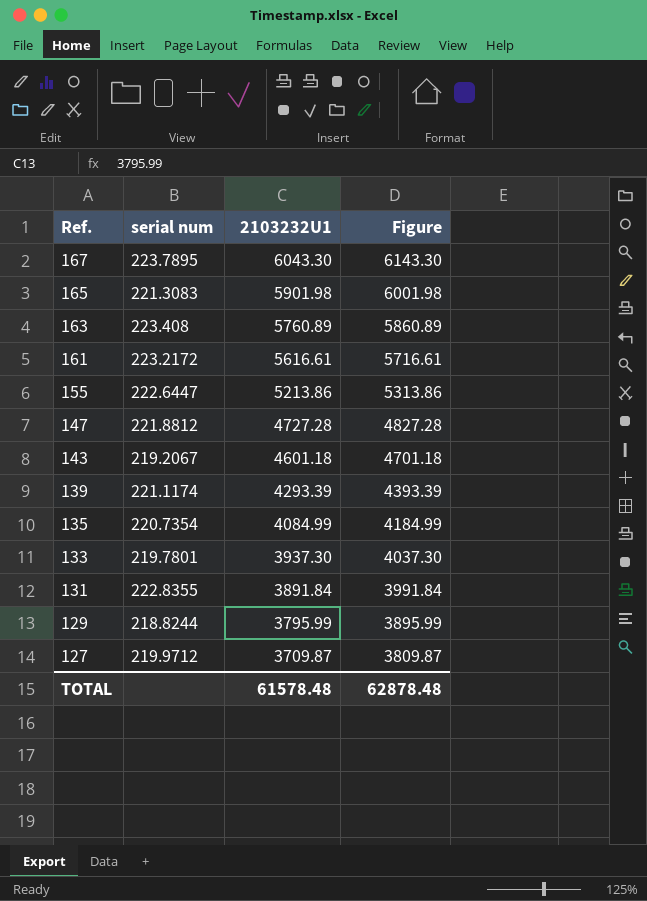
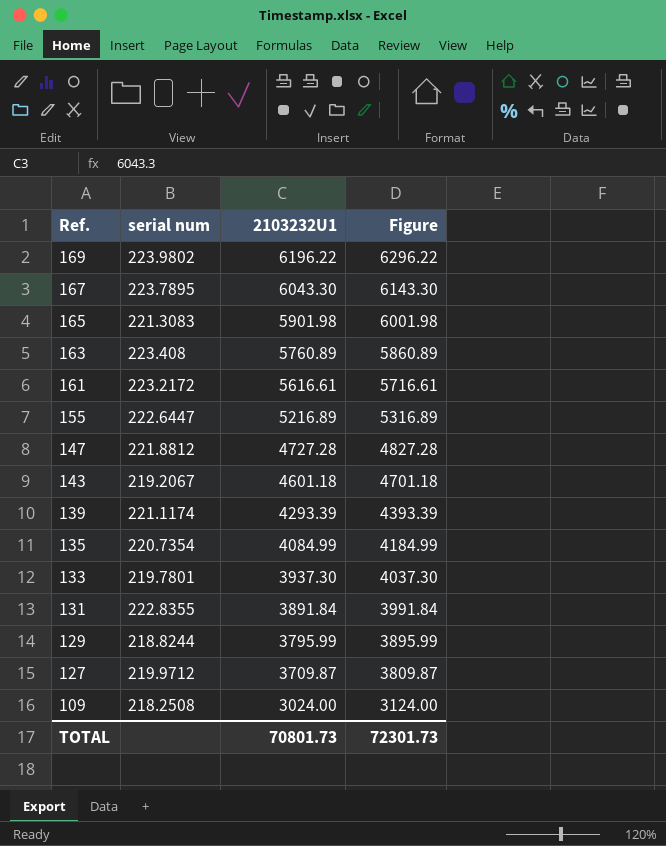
row 169: none -> 223.9802 | 6196.22 | 6296.22
155 | 2103232U1: 5213.86 -> 5216.89
155 | Figure: 5313.86 -> 5316.89
row 109: none -> 218.2508 | 3024.00 | 3124.00
TOTAL | 2103232U1: 61578.48 -> 70801.73
TOTAL | Figure: 62878.48 -> 72301.73

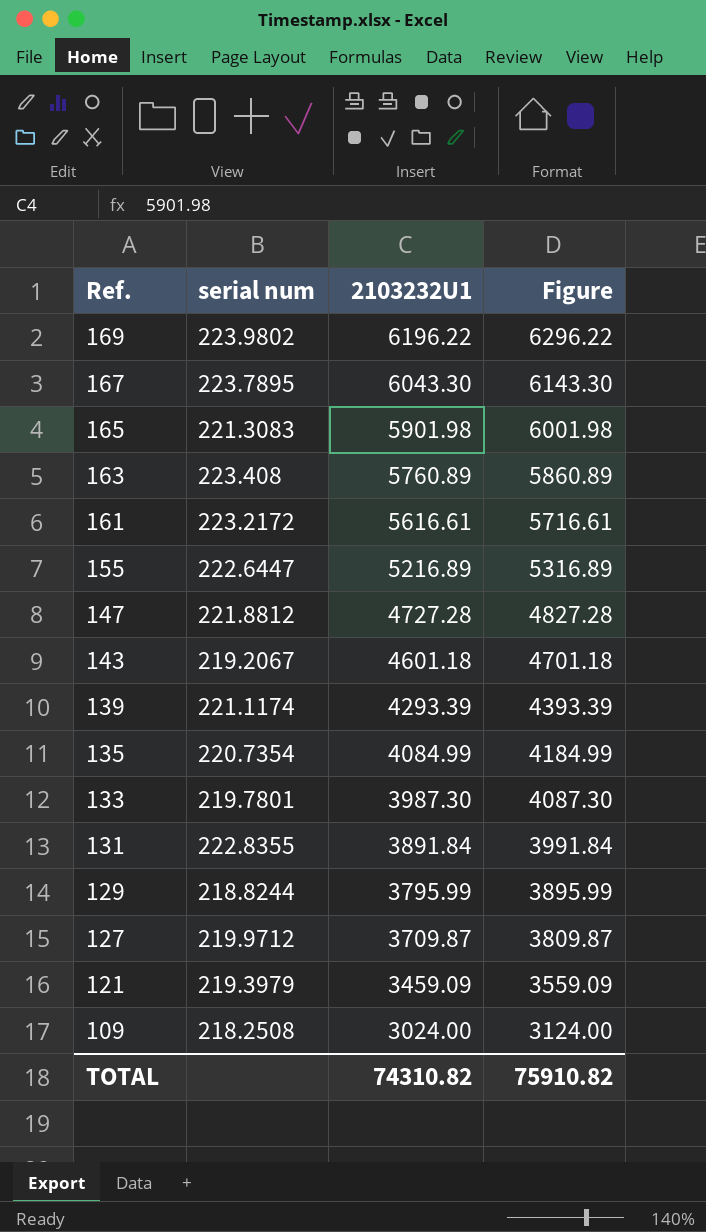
133 | 2103232U1: 3937.30 -> 3987.30
133 | Figure: 4037.30 -> 4087.30
row 121: none -> 219.3979 | 3459.09 | 3559.09
TOTAL | 2103232U1: 70801.73 -> 74310.82
TOTAL | Figure: 72301.73 -> 75910.82

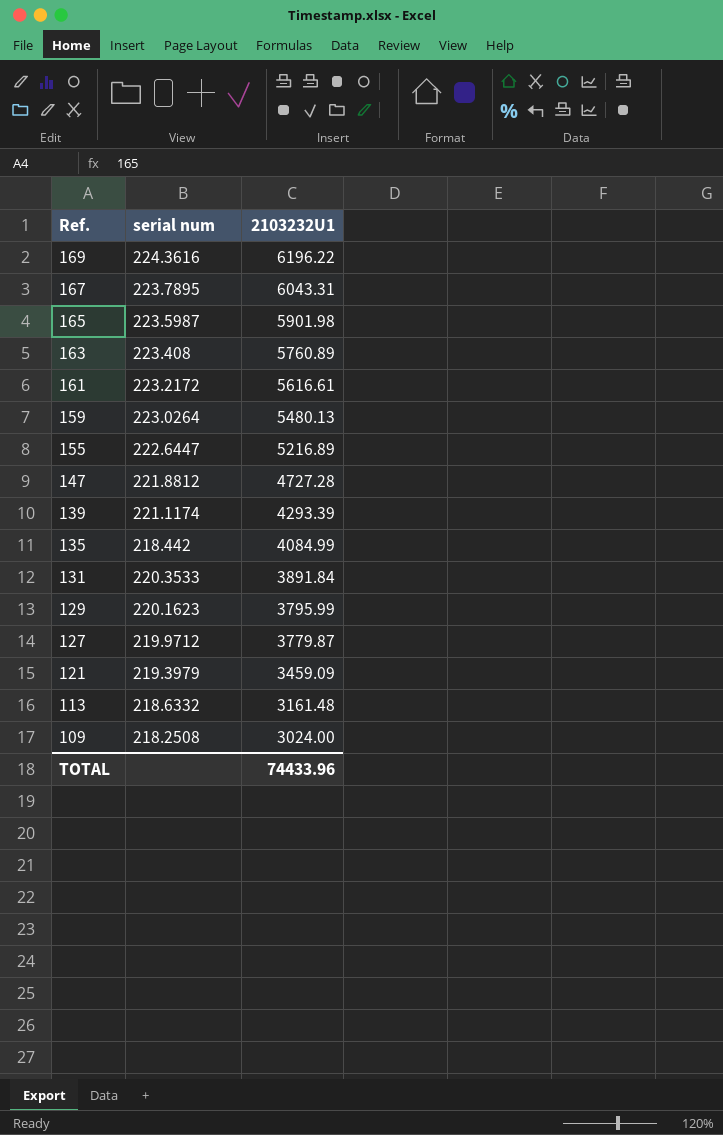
column Figure | formula: [2103232U1] + 100 -> none
row 143: 219.2067 | 4601.18 | 4701.18 -> none
row 133: 219.7801 | 3987.30 | 4087.30 -> none
169 | serial num: 223.9802 -> 224.3616
167 | 2103232U1: 6043.30 -> 6043.31
165 | serial num: 221.3083 -> 223.5987
row 159: none -> 223.0264 | 5480.13
135 | serial num: 220.7354 -> 218.442
131 | serial num: 222.8355 -> 220.3533
129 | serial num: 218.8244 -> 220.1623
127 | 2103232U1: 3709.87 -> 3779.87
row 113: none -> 218.6332 | 3161.48
TOTAL | 2103232U1: 74310.82 -> 74433.96

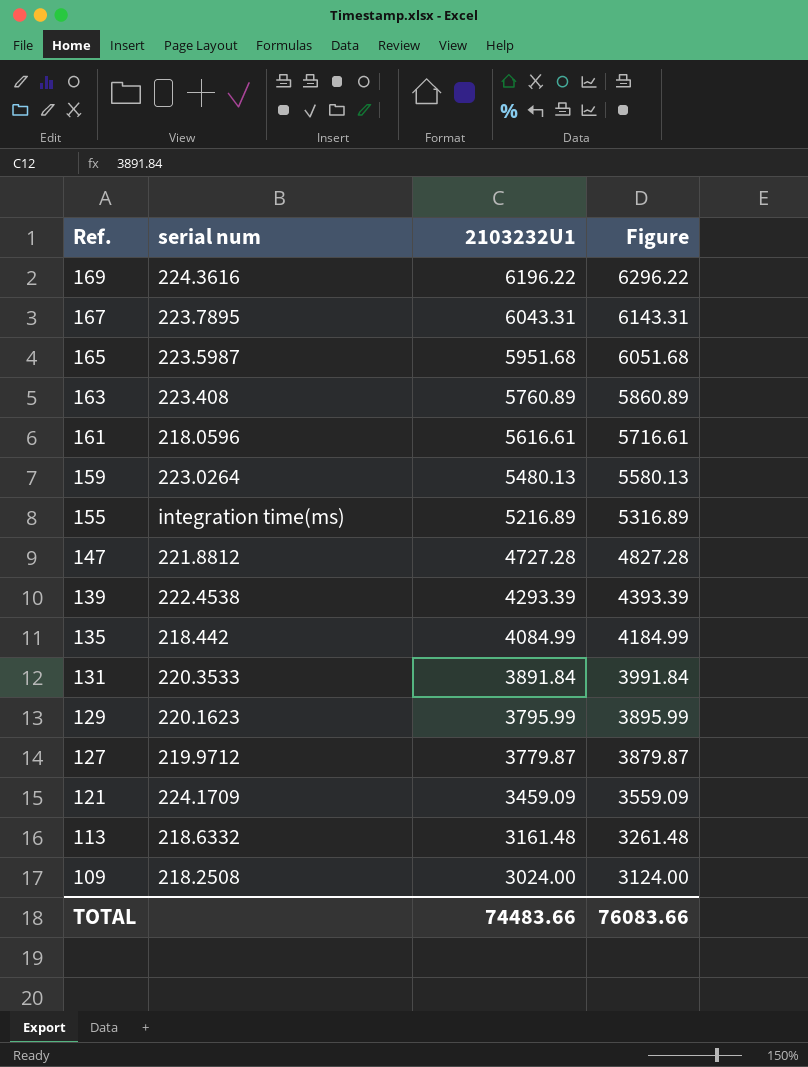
column Figure | formula: none -> [2103232U1] + 100
165 | 2103232U1: 5901.98 -> 5951.68
161 | serial num: 223.2172 -> 218.0596
155 | serial num: 222.6447 -> integration time(ms)
139 | serial num: 221.1174 -> 222.4538
121 | serial num: 219.3979 -> 224.1709
TOTAL | 2103232U1: 74433.96 -> 74483.66

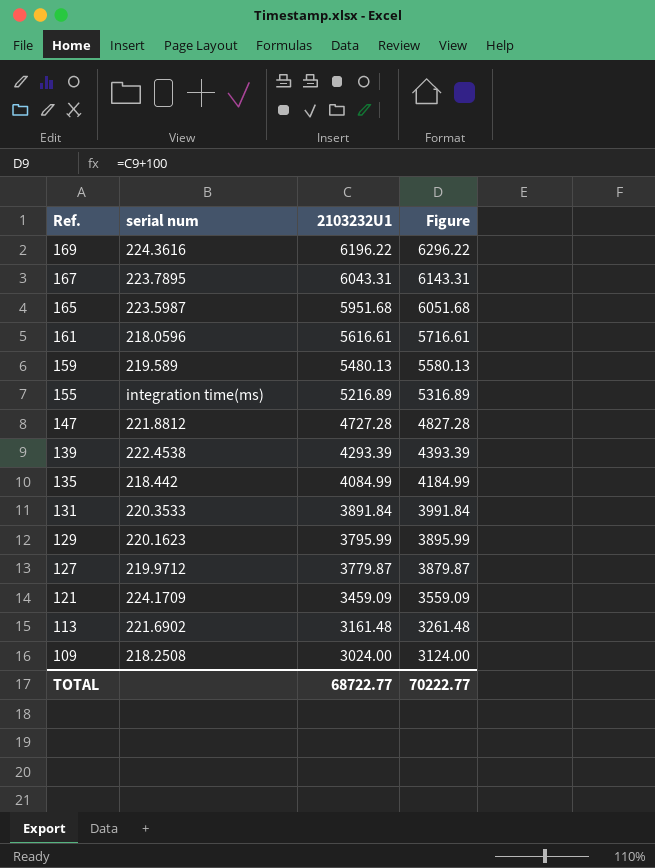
row 163: 223.408 | 5760.89 | 5860.89 -> none
159 | serial num: 223.0264 -> 219.589
113 | serial num: 218.6332 -> 221.6902
TOTAL | 2103232U1: 74483.66 -> 68722.77
TOTAL | Figure: 76083.66 -> 70222.77

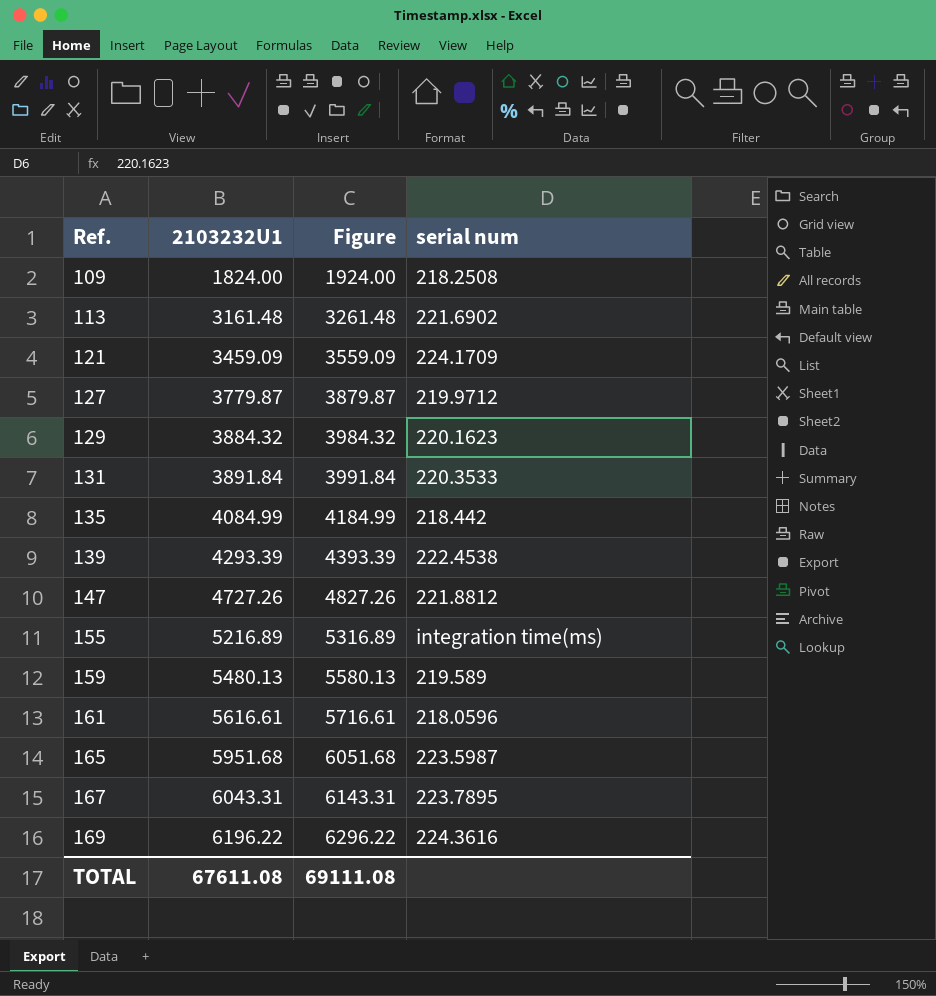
row order: Ref. descending -> Ref. ascending
column serial num | position: 2 -> 4
109 | 2103232U1: 3024.00 -> 1824.00
109 | Figure: 3124.00 -> 1924.00
129 | 2103232U1: 3795.99 -> 3884.32
129 | Figure: 3895.99 -> 3984.32
147 | 2103232U1: 4727.28 -> 4727.26
147 | Figure: 4827.28 -> 4827.26
TOTAL | 2103232U1: 68722.77 -> 67611.08
TOTAL | Figure: 70222.77 -> 69111.08

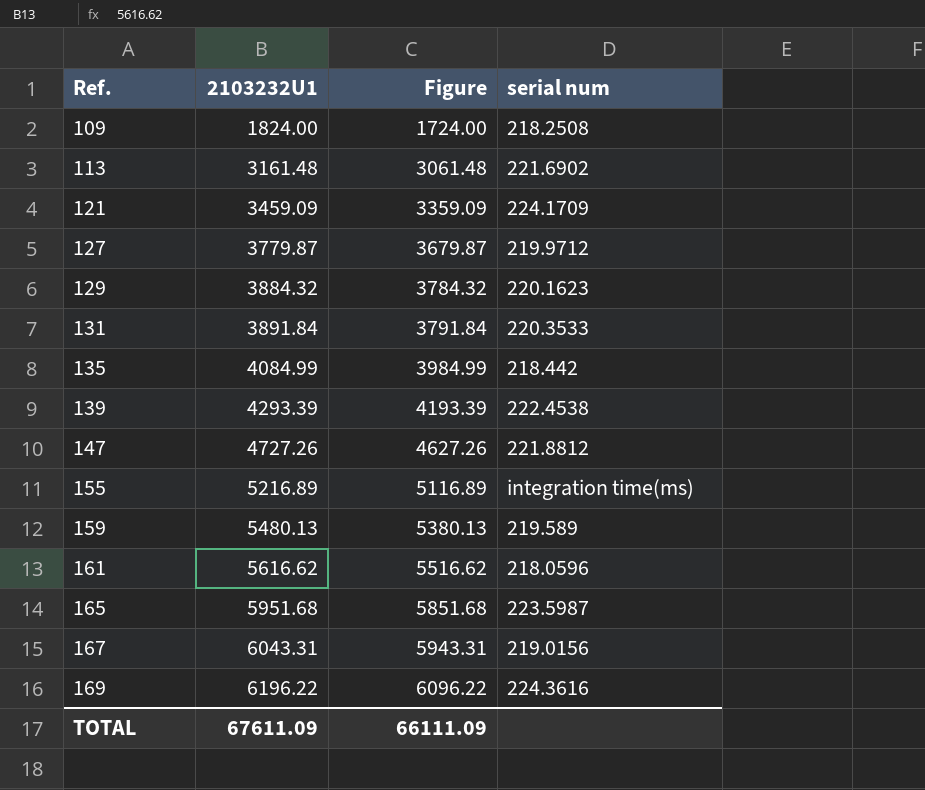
column Figure | formula: [2103232U1] + 100 -> [2103232U1] - 100
161 | 2103232U1: 5616.61 -> 5616.62
167 | serial num: 223.7895 -> 219.0156
TOTAL | 2103232U1: 67611.08 -> 67611.09
TOTAL | Figure: 69111.08 -> 66111.09

